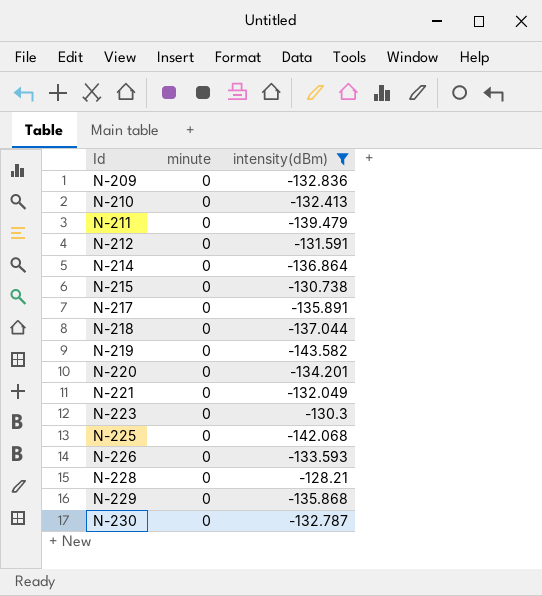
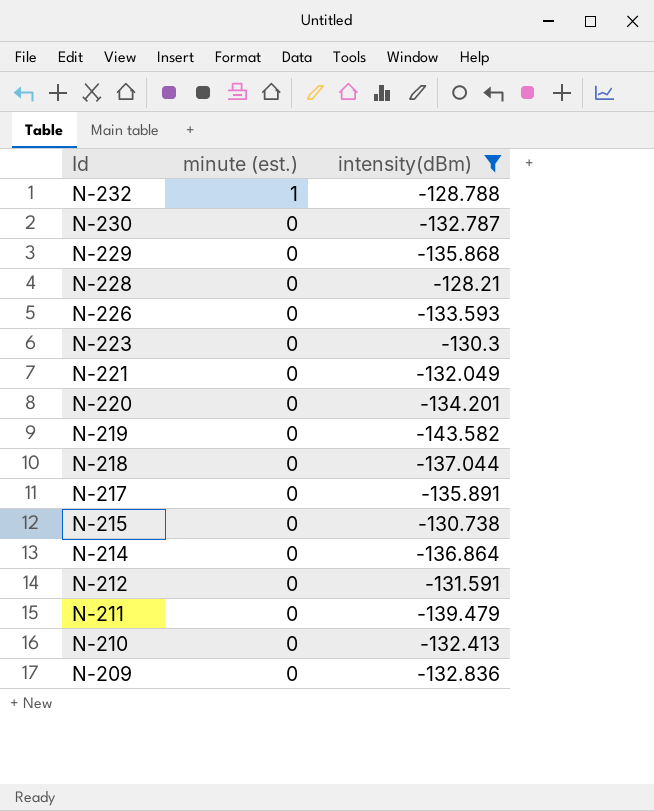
row order: Id ascending -> Id descending
column name: minute -> minute (est.)
row N-225: 0 | -142.068 -> none
row N-232: none -> 1 | -128.788

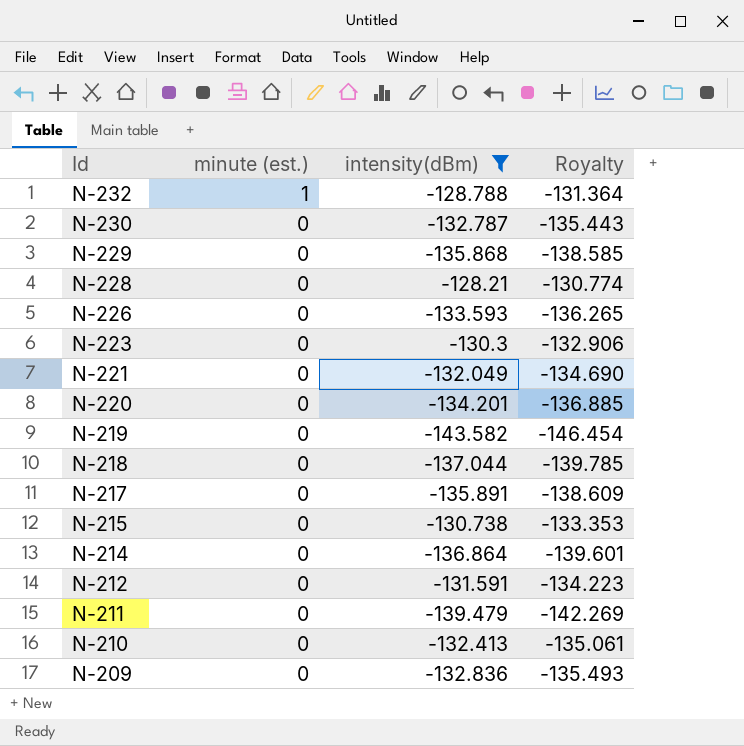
column Royalty | formula: none -> [intensity(dBm)] * 1.02

